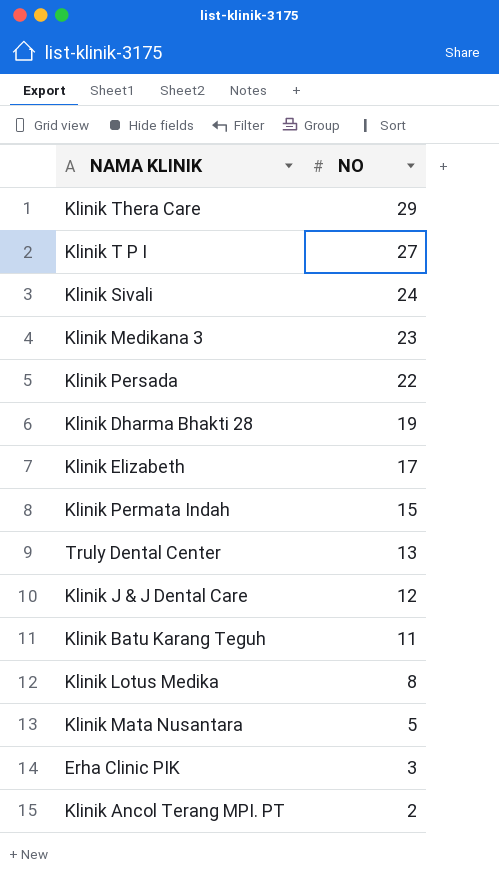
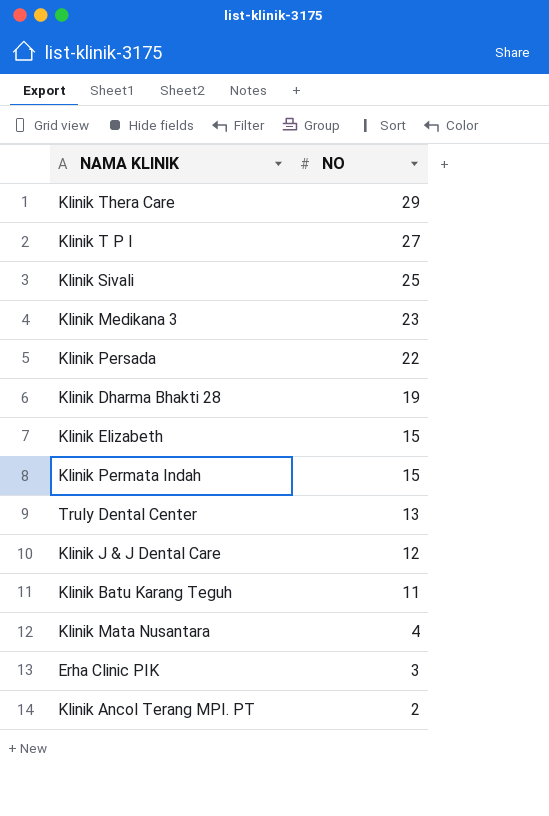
row Klinik Lotus Medika: 8 -> none
Klinik Sivali | NO: 24 -> 25
Klinik Elizabeth | NO: 17 -> 15
Klinik Mata Nusantara | NO: 5 -> 4

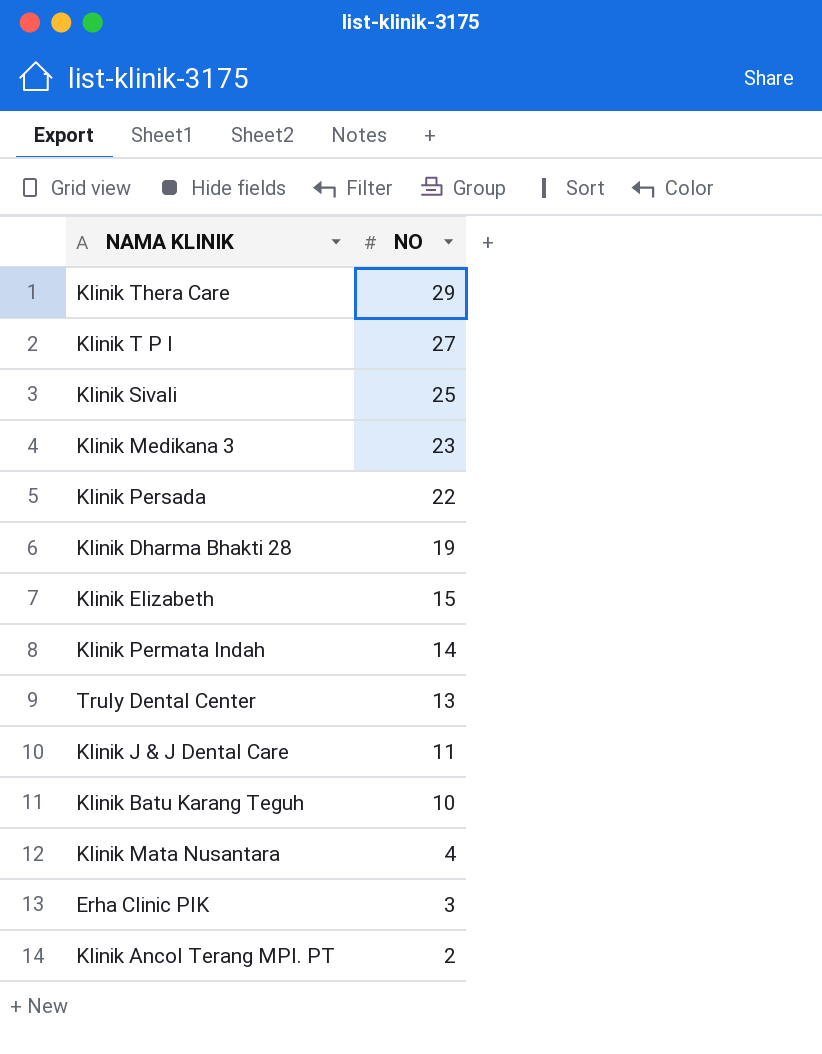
Klinik Permata Indah | NO: 15 -> 14
Klinik J & J Dental Care | NO: 12 -> 11
Klinik Batu Karang Teguh | NO: 11 -> 10

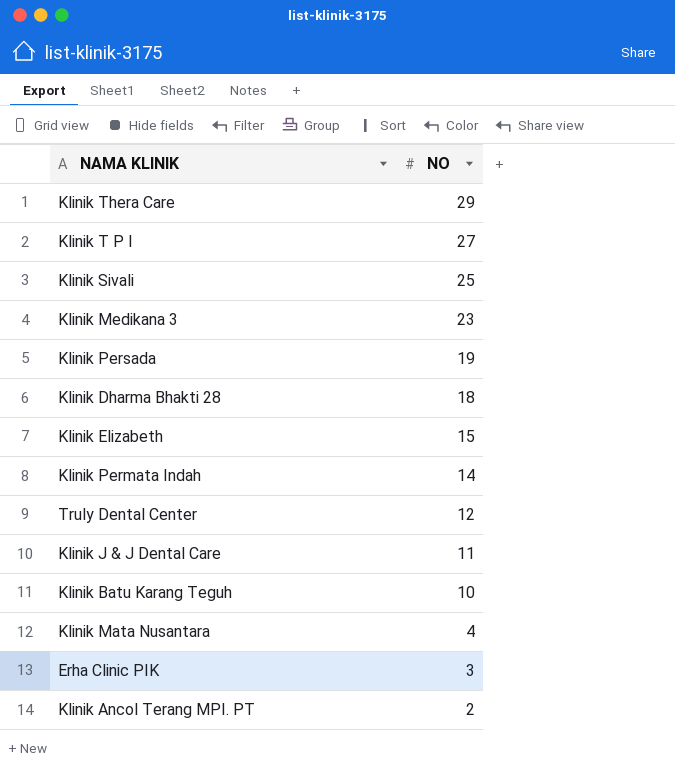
Klinik Persada | NO: 22 -> 19
Klinik Dharma Bhakti 28 | NO: 19 -> 18
Truly Dental Center | NO: 13 -> 12

